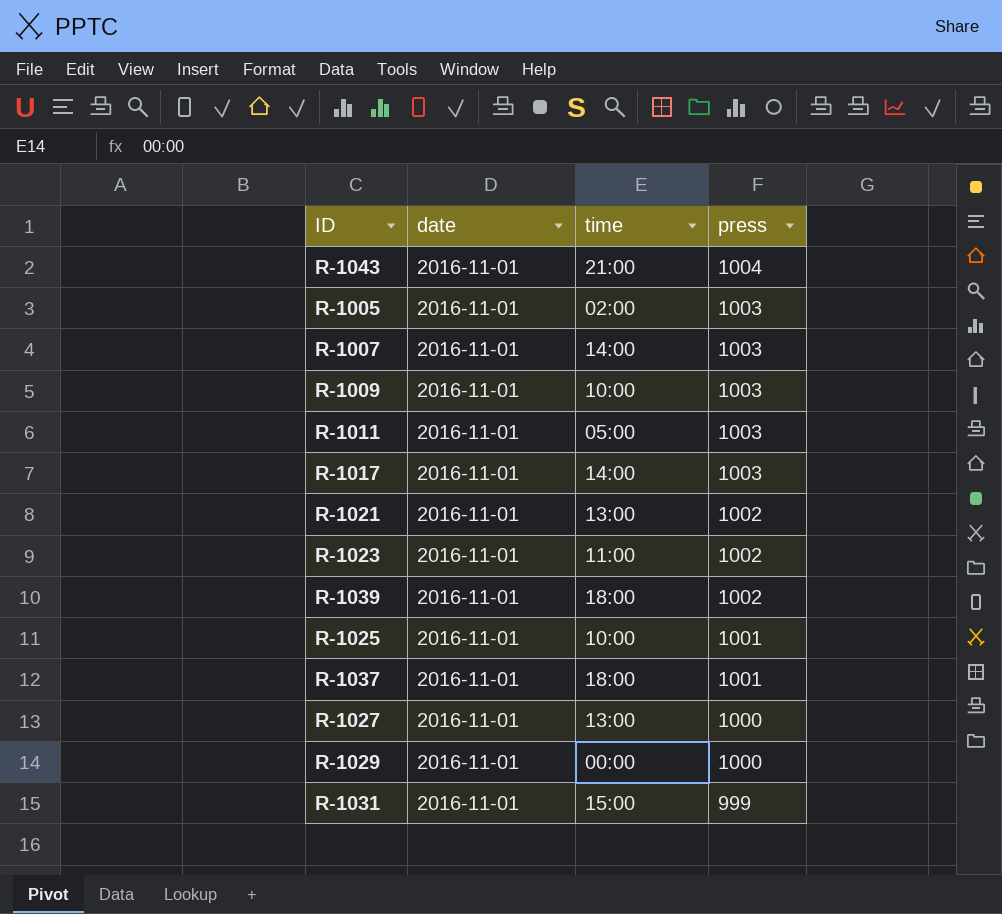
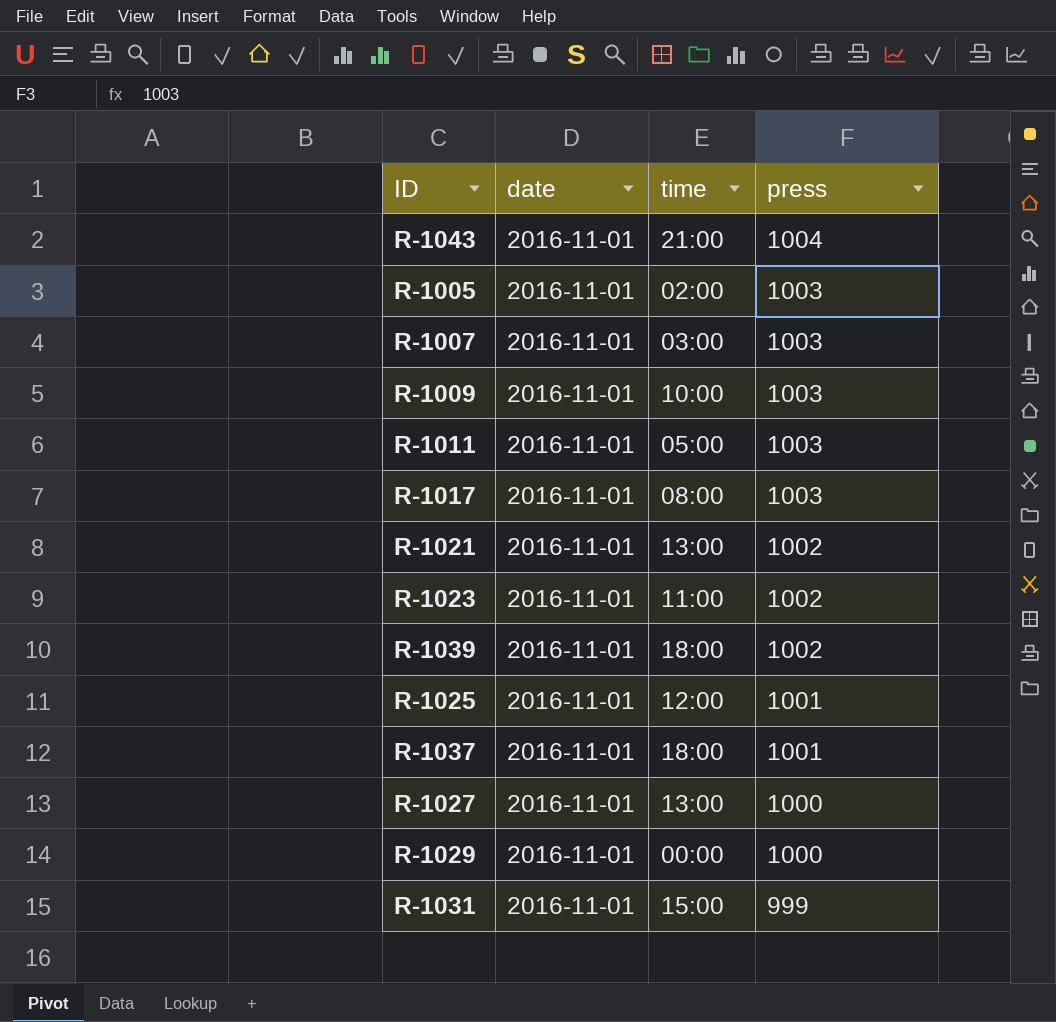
R-1007 | time: 14:00 -> 03:00
R-1017 | time: 14:00 -> 08:00
R-1025 | time: 10:00 -> 12:00

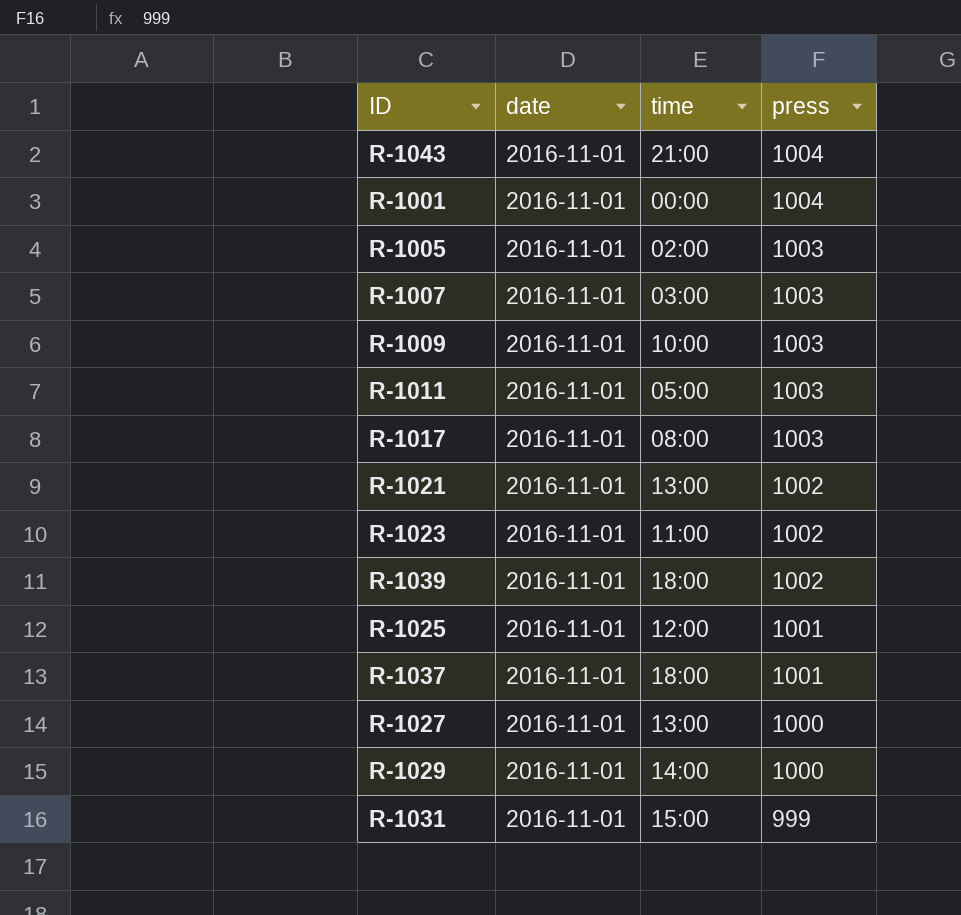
row R-1001: none -> 2016-11-01 | 00:00 | 1004
R-1029 | time: 00:00 -> 14:00

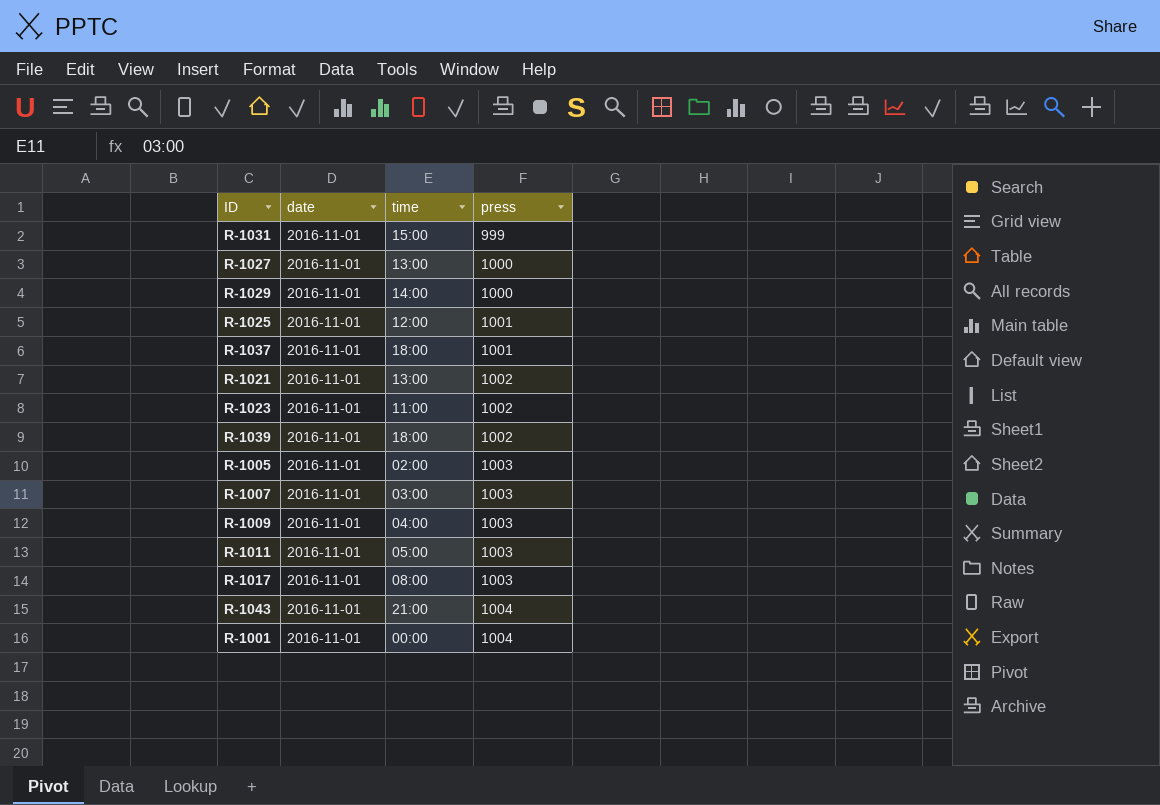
row order: press descending -> press ascending
R-1009 | time: 10:00 -> 04:00

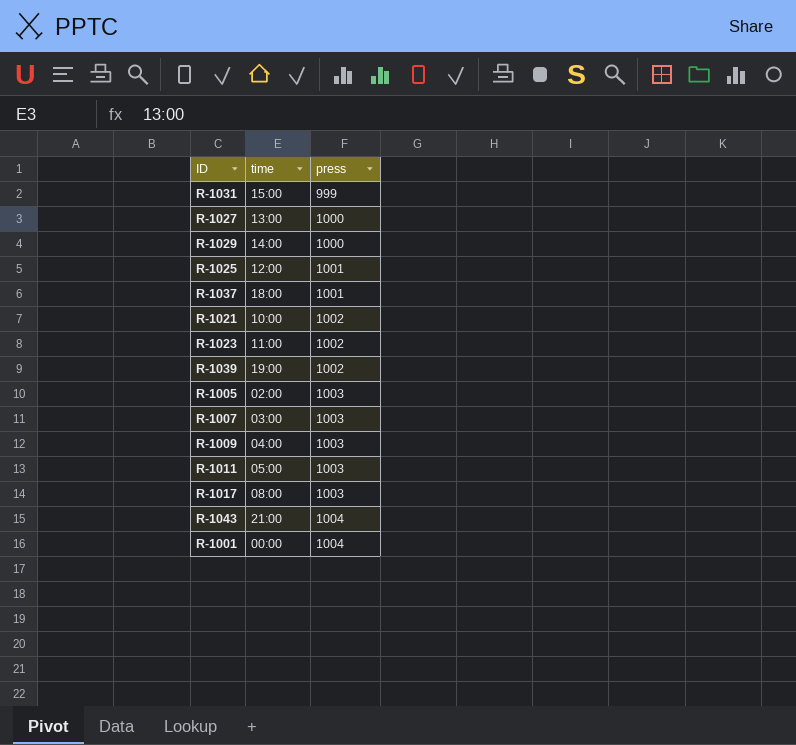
column date | position: 2 -> none
R-1021 | time: 13:00 -> 10:00
R-1039 | time: 18:00 -> 19:00

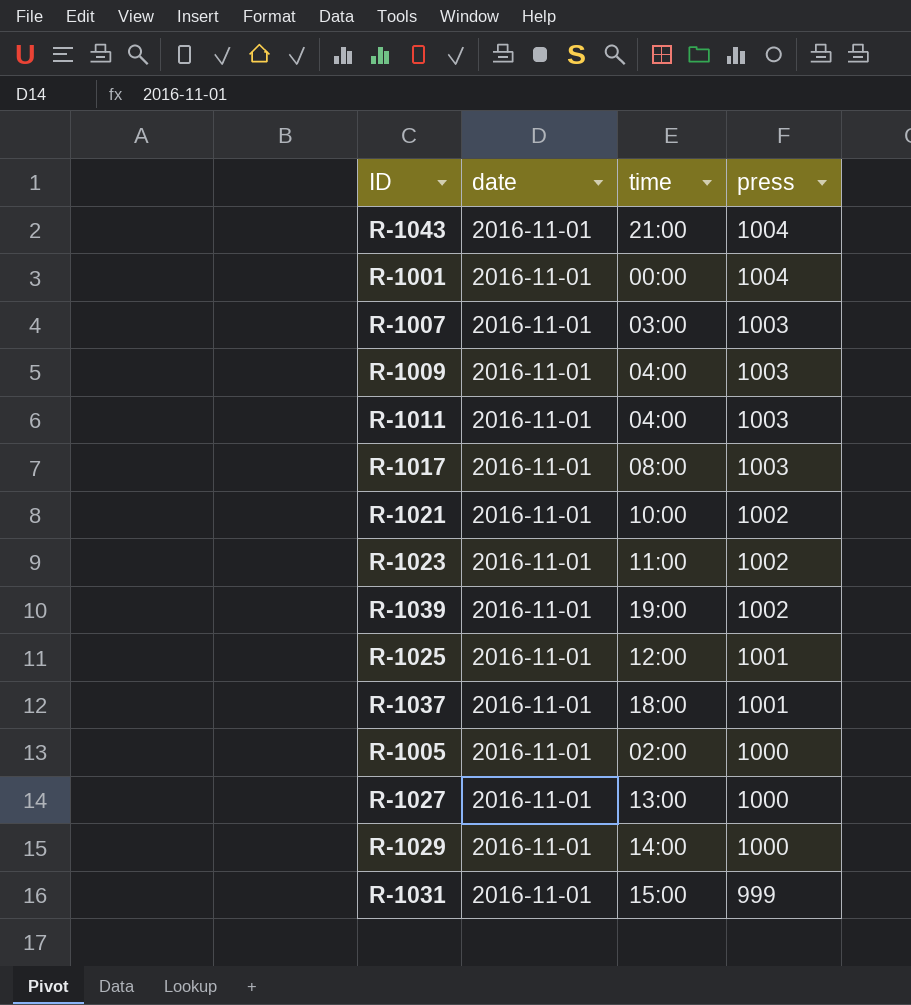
row order: press ascending -> press descending
column date | position: none -> 2
R-1011 | time: 05:00 -> 04:00
R-1005 | press: 1003 -> 1000

